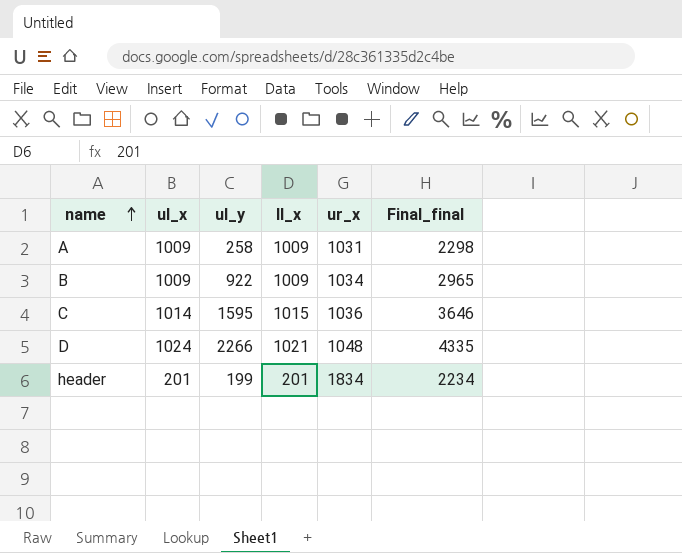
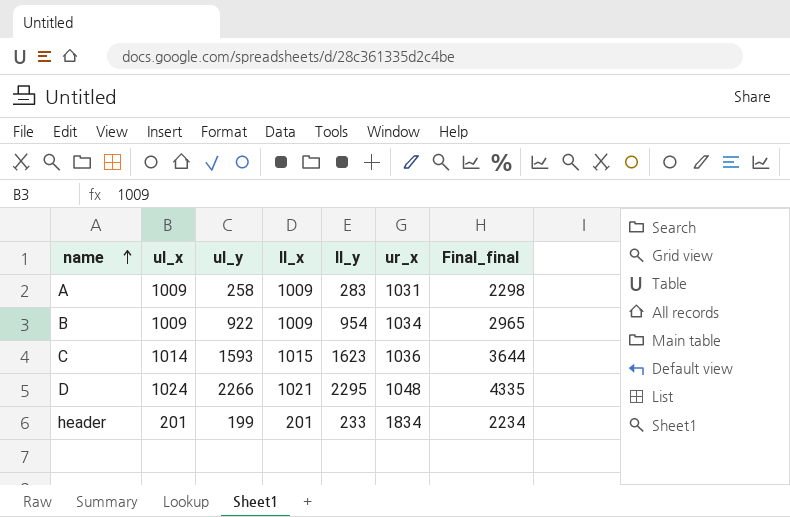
column ll_y | position: none -> 5
C | ul_y: 1595 -> 1593
C | Final_final: 3646 -> 3644

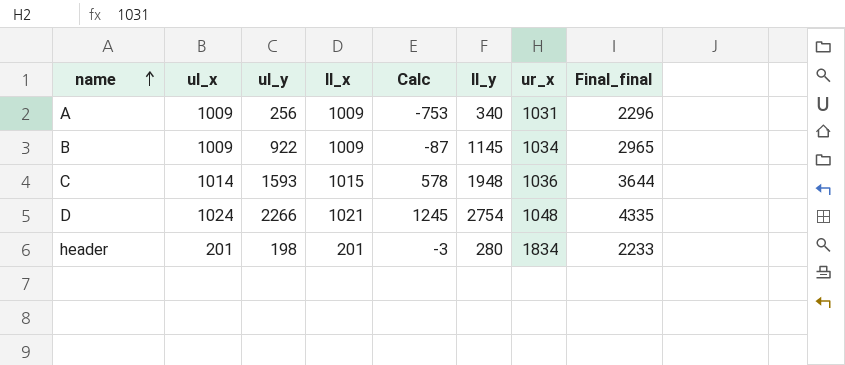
column Calc | formula: none -> [ul_y] - [ll_x]
A | ul_y: 258 -> 256
A | ll_y: 283 -> 340
A | Final_final: 2298 -> 2296
B | ll_y: 954 -> 1145
C | ll_y: 1623 -> 1948
D | ll_y: 2295 -> 2754
header | ul_y: 199 -> 198
header | ll_y: 233 -> 280
header | Final_final: 2234 -> 2233

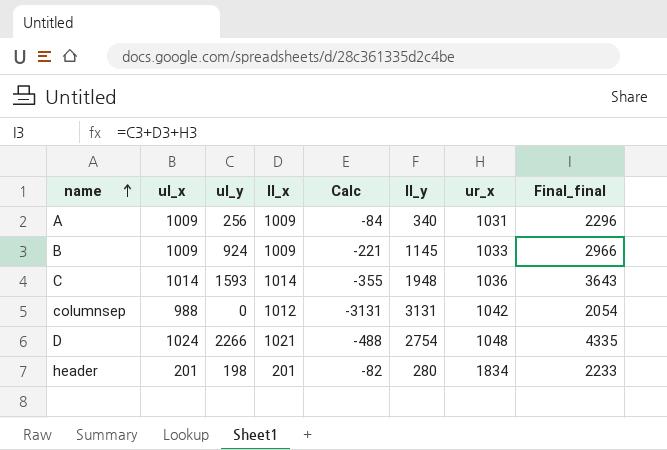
column Calc | formula: [ul_y] - [ll_x] -> [ul_y] - [ll_y]
B | ul_y: 922 -> 924
B | ur_x: 1034 -> 1033
B | Final_final: 2965 -> 2966
C | ll_x: 1015 -> 1014
C | Final_final: 3644 -> 3643
row columnsep: none -> 988 | 0 | 1012 | -3131 | 3131 | 1042 | 2054

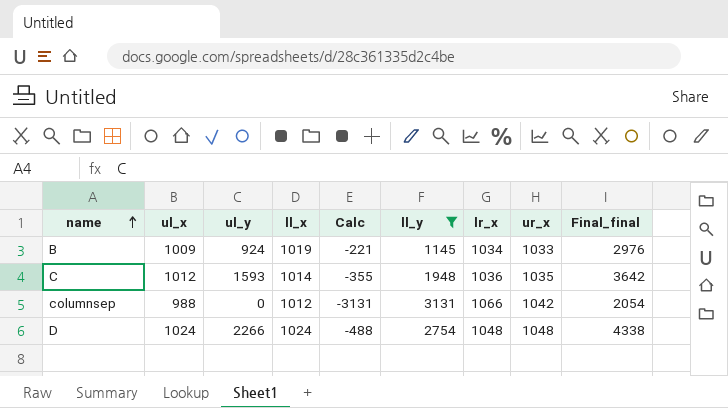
filter: none -> ll_y >= 1145
column lr_x | position: none -> 7
B | ll_x: 1009 -> 1019
B | Final_final: 2966 -> 2976
C | ul_x: 1014 -> 1012
C | ur_x: 1036 -> 1035
C | Final_final: 3643 -> 3642
D | ll_x: 1021 -> 1024
D | Final_final: 4335 -> 4338

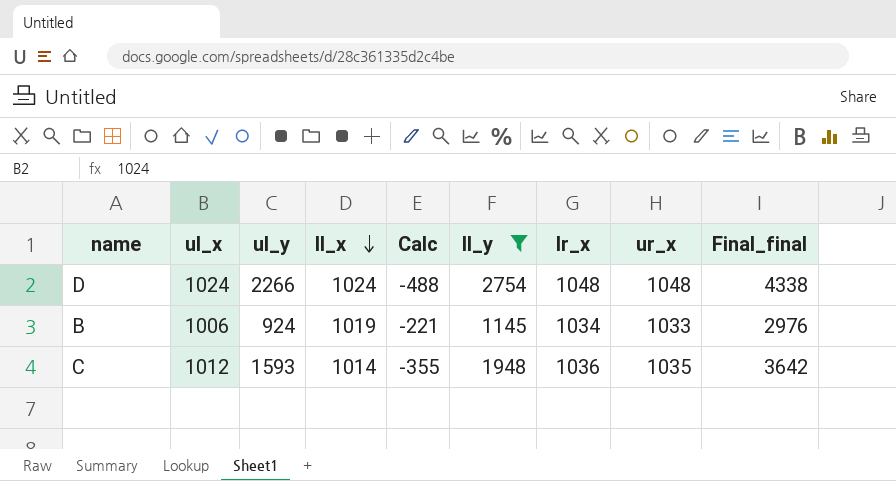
row order: name ascending -> ll_x descending
row columnsep: 988 | 0 | 1012 | -3131 | 3131 | 1066 | 1042 | 2054 -> none
B | ul_x: 1009 -> 1006

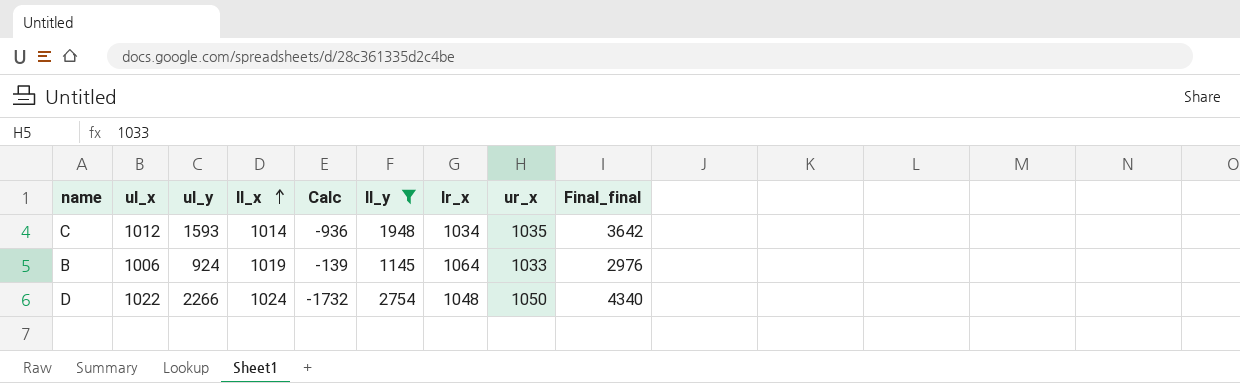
row order: ll_x descending -> ll_x ascending
column Calc | formula: [ul_y] - [ll_y] -> [ul_x] - [ll_y]
C | lr_x: 1036 -> 1034
B | lr_x: 1034 -> 1064
D | ul_x: 1024 -> 1022
D | ur_x: 1048 -> 1050
D | Final_final: 4338 -> 4340

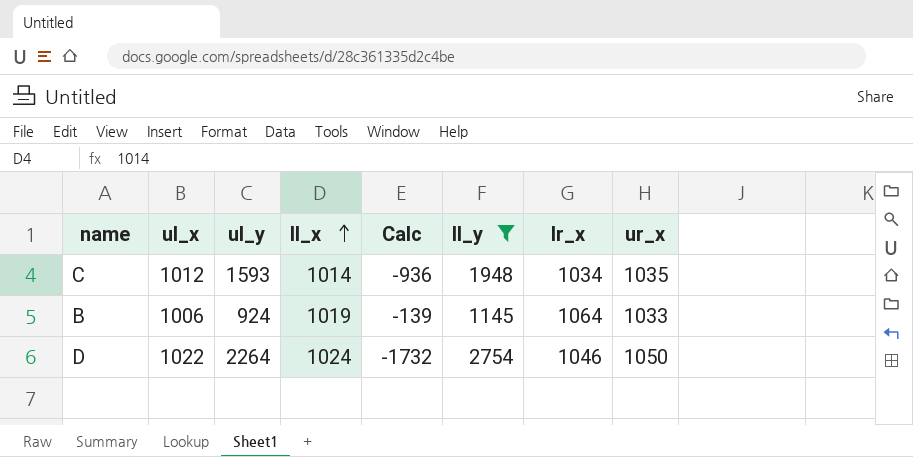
column Final_final | formula: [ul_y] + [ll_x] + [ur_x] -> none
D | ul_y: 2266 -> 2264
D | lr_x: 1048 -> 1046

